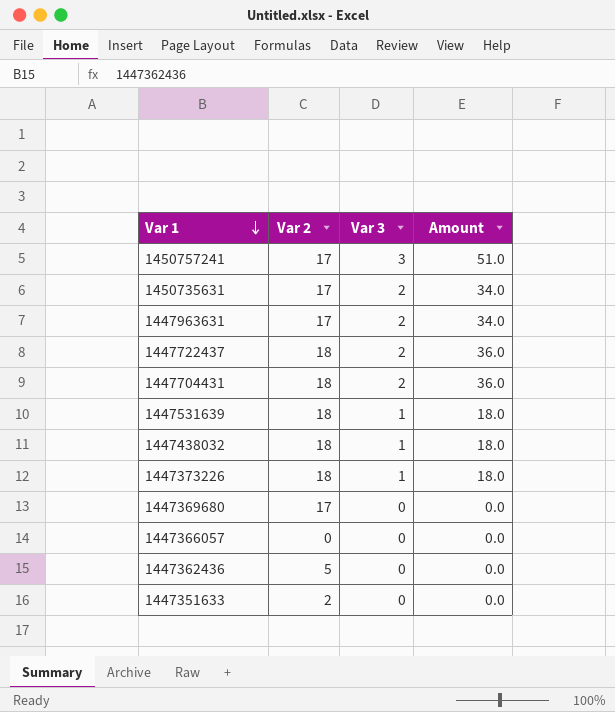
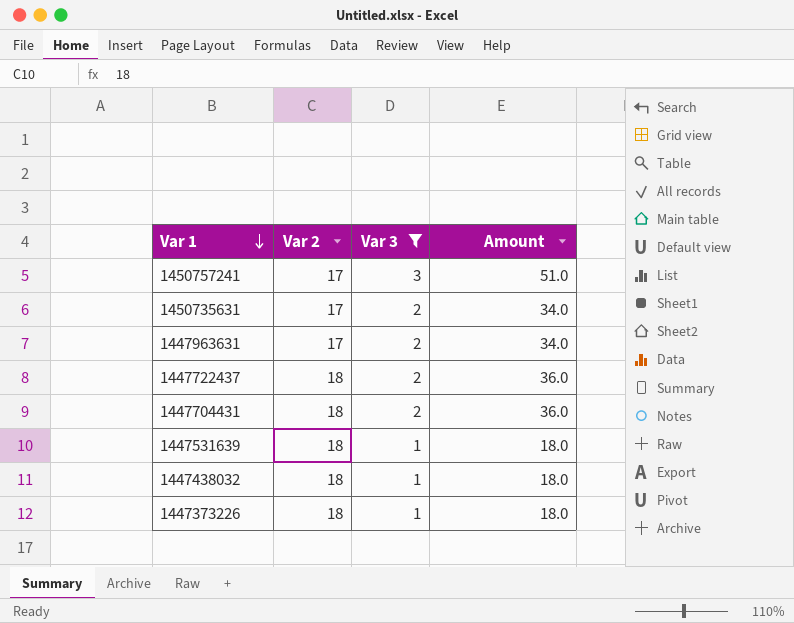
filter: none -> Var 3 != 0

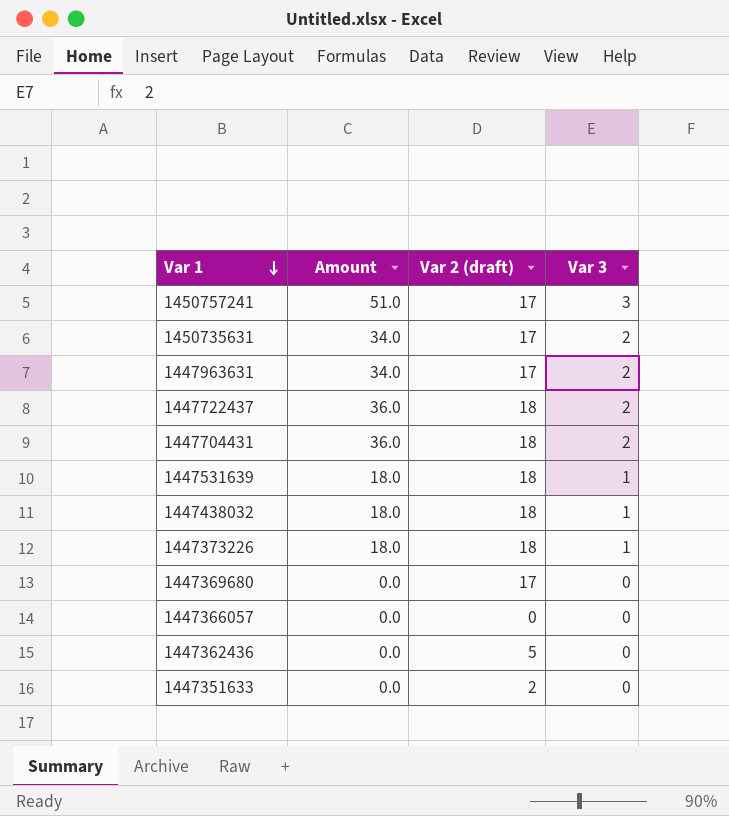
filter: Var 3 != 0 -> none
column Amount | position: 4 -> 2
column name: Var 2 -> Var 2 (draft)

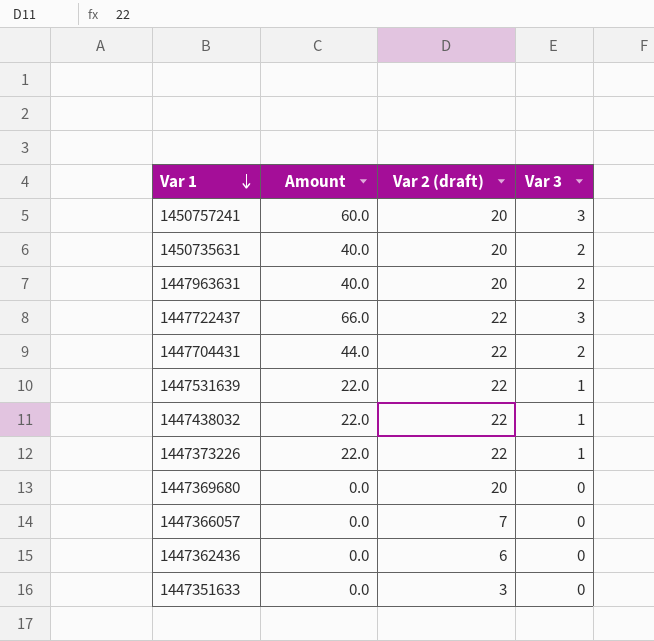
1450757241 | Amount: 51.0 -> 60.0
1450757241 | Var 2 (draft): 17 -> 20
1450735631 | Amount: 34.0 -> 40.0
1450735631 | Var 2 (draft): 17 -> 20
1447963631 | Amount: 34.0 -> 40.0
1447963631 | Var 2 (draft): 17 -> 20
1447722437 | Amount: 36.0 -> 66.0
1447722437 | Var 2 (draft): 18 -> 22
1447722437 | Var 3: 2 -> 3
1447704431 | Amount: 36.0 -> 44.0
1447704431 | Var 2 (draft): 18 -> 22
1447531639 | Amount: 18.0 -> 22.0
1447531639 | Var 2 (draft): 18 -> 22
1447438032 | Amount: 18.0 -> 22.0
1447438032 | Var 2 (draft): 18 -> 22
1447373226 | Amount: 18.0 -> 22.0
1447373226 | Var 2 (draft): 18 -> 22
1447369680 | Var 2 (draft): 17 -> 20
1447366057 | Var 2 (draft): 0 -> 7
1447362436 | Var 2 (draft): 5 -> 6
1447351633 | Var 2 (draft): 2 -> 3

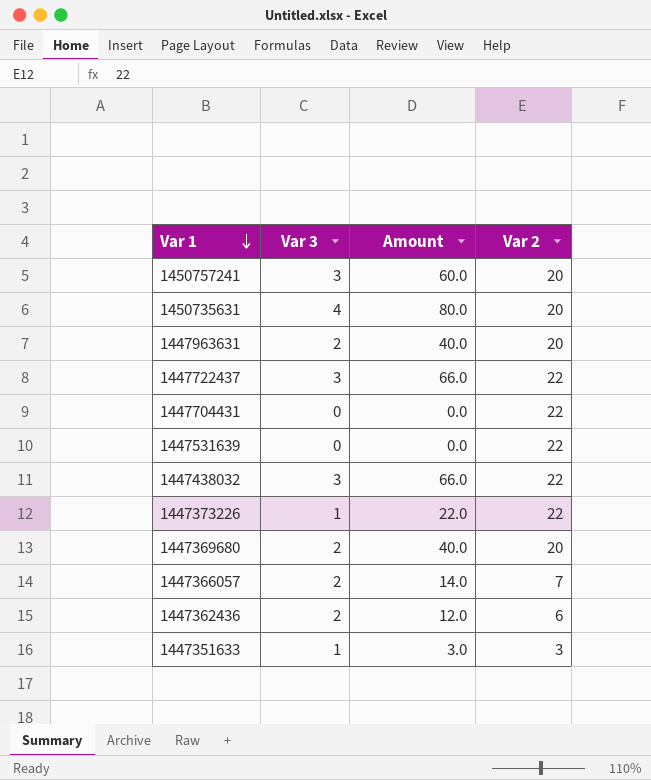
column Var 3 | position: 4 -> 2
column name: Var 2 (draft) -> Var 2
1450735631 | Var 3: 2 -> 4
1450735631 | Amount: 40.0 -> 80.0
1447704431 | Var 3: 2 -> 0
1447704431 | Amount: 44.0 -> 0.0
1447531639 | Var 3: 1 -> 0
1447531639 | Amount: 22.0 -> 0.0
1447438032 | Var 3: 1 -> 3
1447438032 | Amount: 22.0 -> 66.0
1447369680 | Var 3: 0 -> 2
1447369680 | Amount: 0.0 -> 40.0
1447366057 | Var 3: 0 -> 2
1447366057 | Amount: 0.0 -> 14.0
1447362436 | Var 3: 0 -> 2
1447362436 | Amount: 0.0 -> 12.0
1447351633 | Var 3: 0 -> 1
1447351633 | Amount: 0.0 -> 3.0

